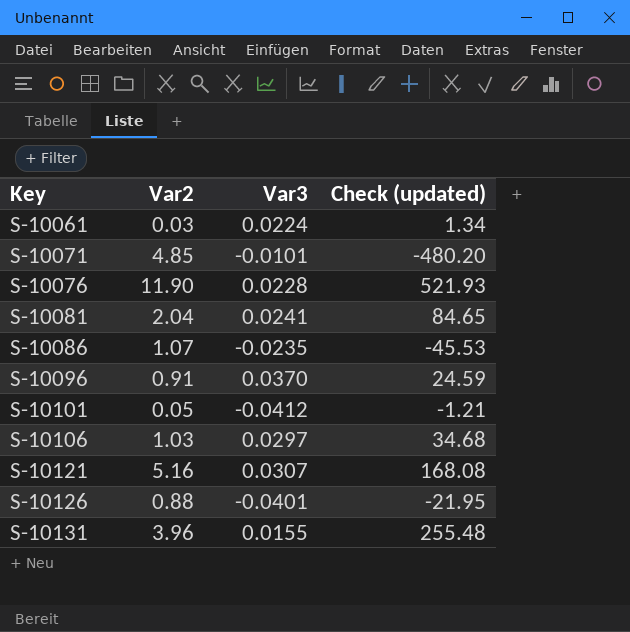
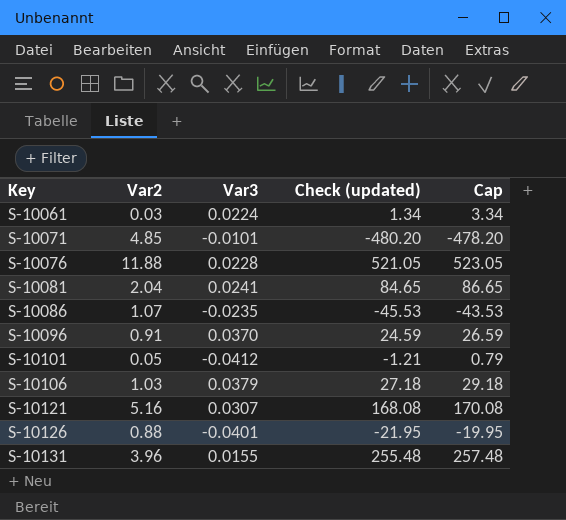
column Cap | formula: none -> [Check (updated)] + 2
S-10076 | Var2: 11.90 -> 11.88
S-10076 | Check (updated): 521.93 -> 521.05
S-10106 | Var3: 0.0297 -> 0.0379
S-10106 | Check (updated): 34.68 -> 27.18

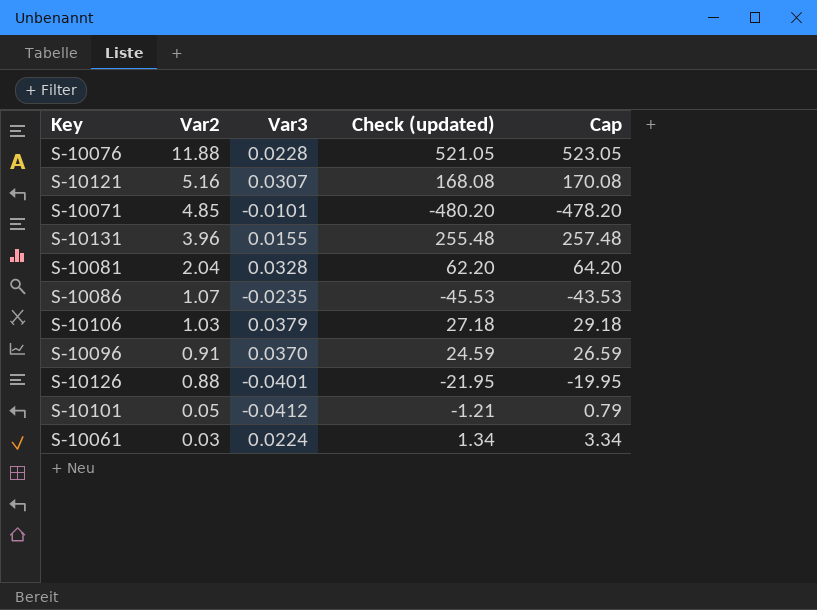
row order: Key ascending -> Var2 descending
S-10081 | Var3: 0.0241 -> 0.0328
S-10081 | Check (updated): 84.65 -> 62.20
S-10081 | Cap: 86.65 -> 64.20

